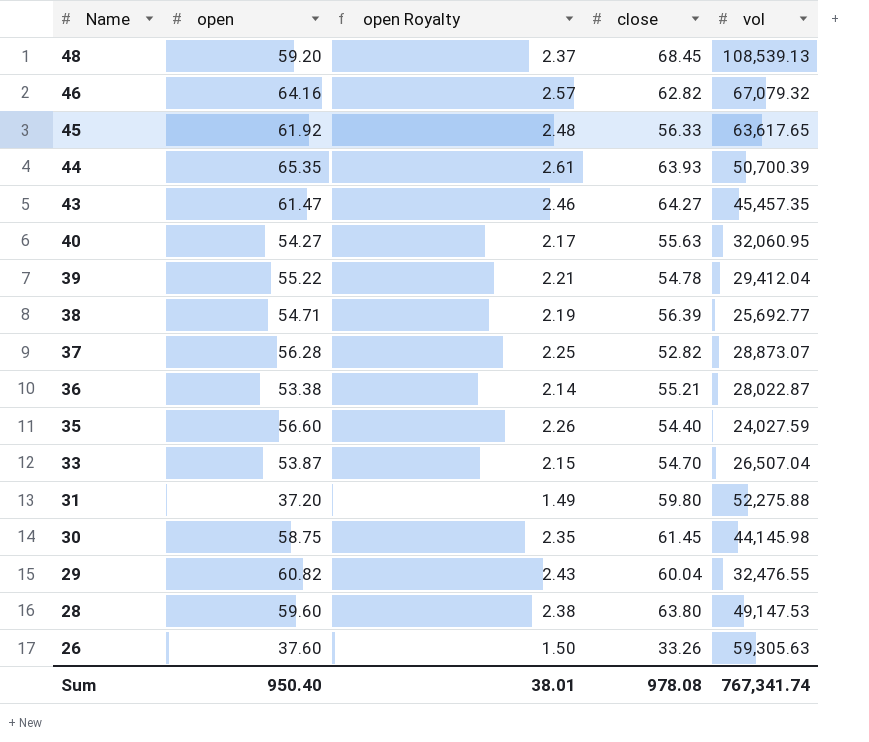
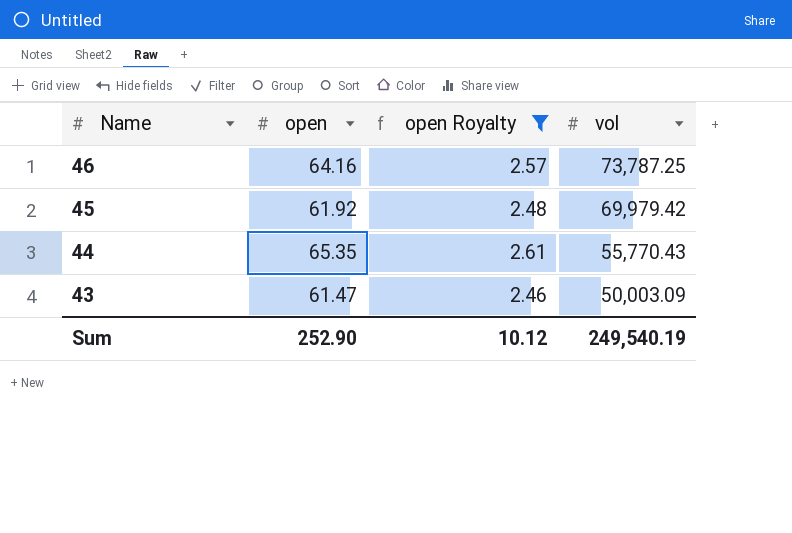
filter: none -> open Royalty >= 2.46
column close | position: 4 -> none
46 | vol: 67,079.32 -> 73,787.25
45 | vol: 63,617.65 -> 69,979.42
44 | vol: 50,700.39 -> 55,770.43
43 | vol: 45,457.35 -> 50,003.09
Sum | open: 950.40 -> 252.90
Sum | open Royalty: 38.01 -> 10.12
Sum | vol: 767,341.74 -> 249,540.19

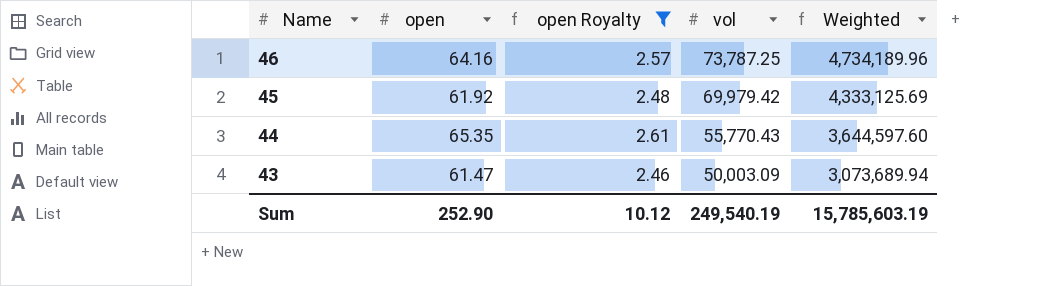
column Weighted | formula: none -> [open] * [vol]

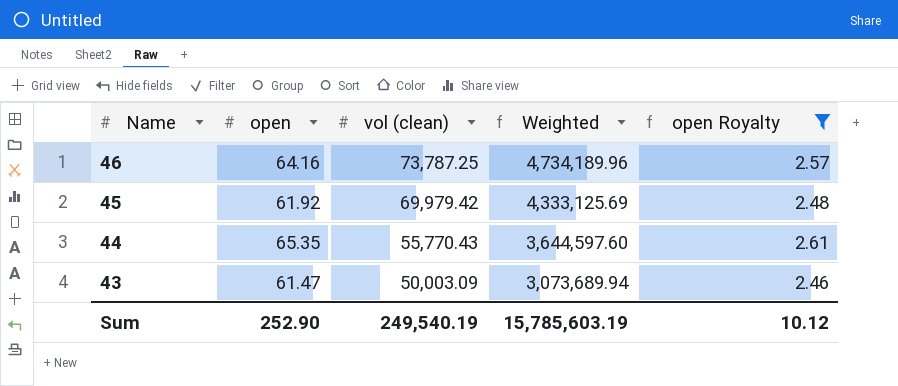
column name: vol -> vol (clean)
column open Royalty | position: 3 -> 5

